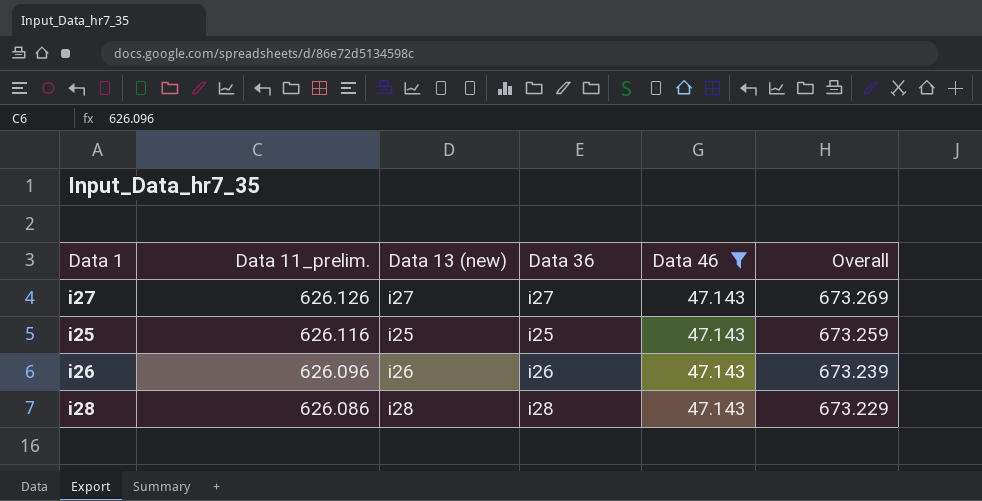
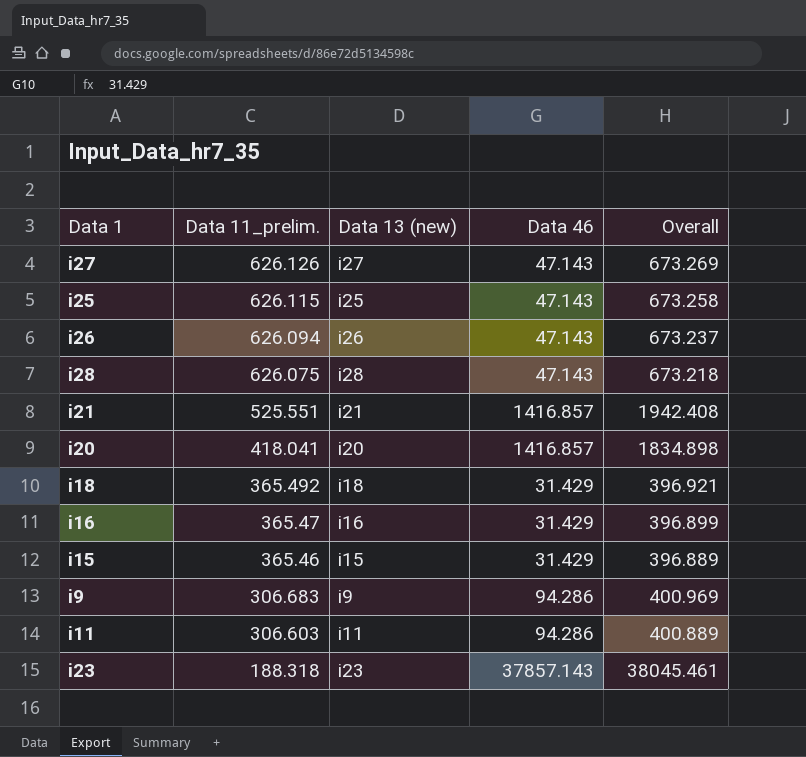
filter: Data 46 = 47.143 -> none
column Data 36 | position: 4 -> none
i25 | Data 11_prelim.: 626.116 -> 626.115
i25 | Overall: 673.259 -> 673.258
i26 | Data 11_prelim.: 626.096 -> 626.094
i26 | Overall: 673.239 -> 673.237
i28 | Data 11_prelim.: 626.086 -> 626.075
i28 | Overall: 673.229 -> 673.218

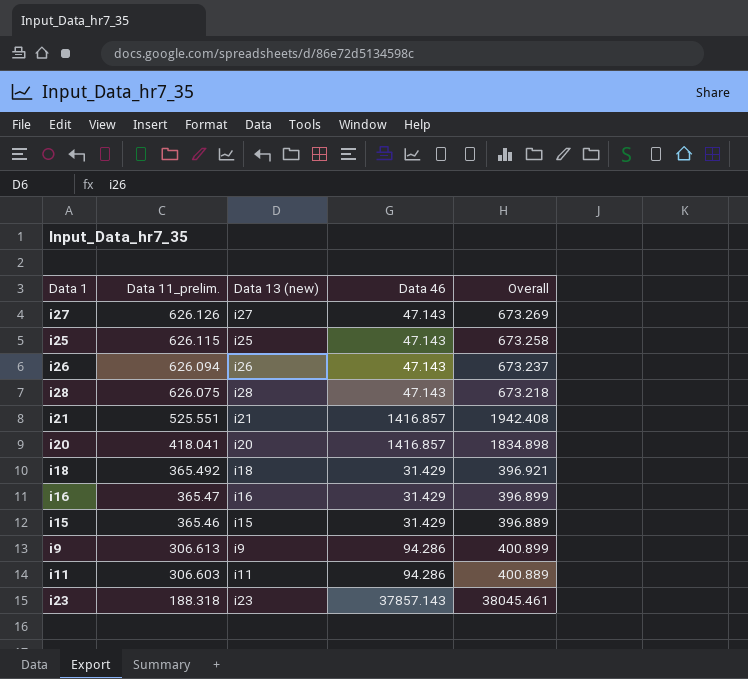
i9 | Data 11_prelim.: 306.683 -> 306.613
i9 | Overall: 400.969 -> 400.899

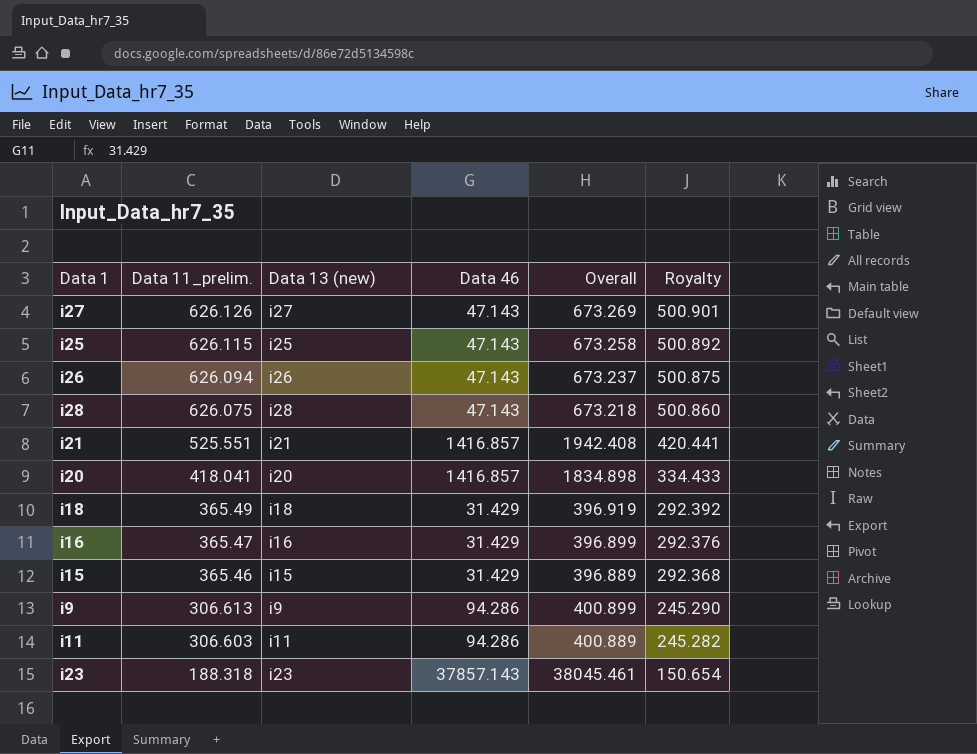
column Royalty | formula: none -> [Data 11_prelim.] * 0.8
i18 | Data 11_prelim.: 365.492 -> 365.49
i18 | Overall: 396.921 -> 396.919

